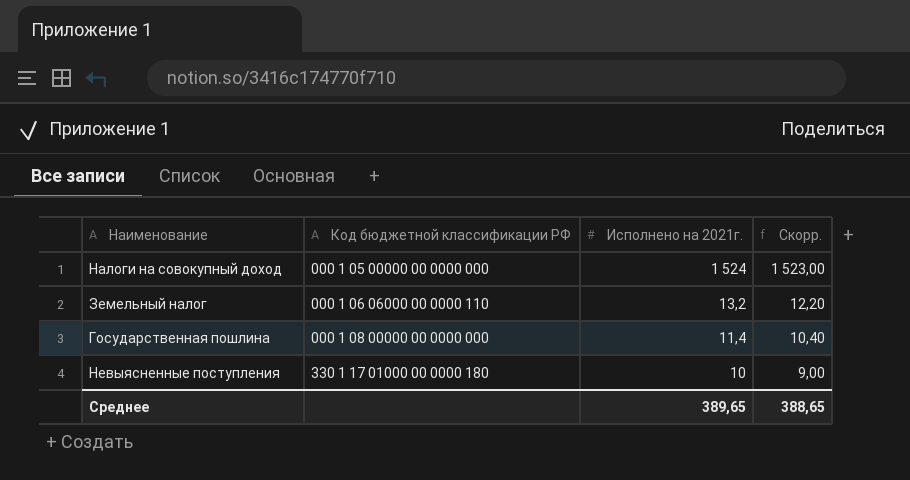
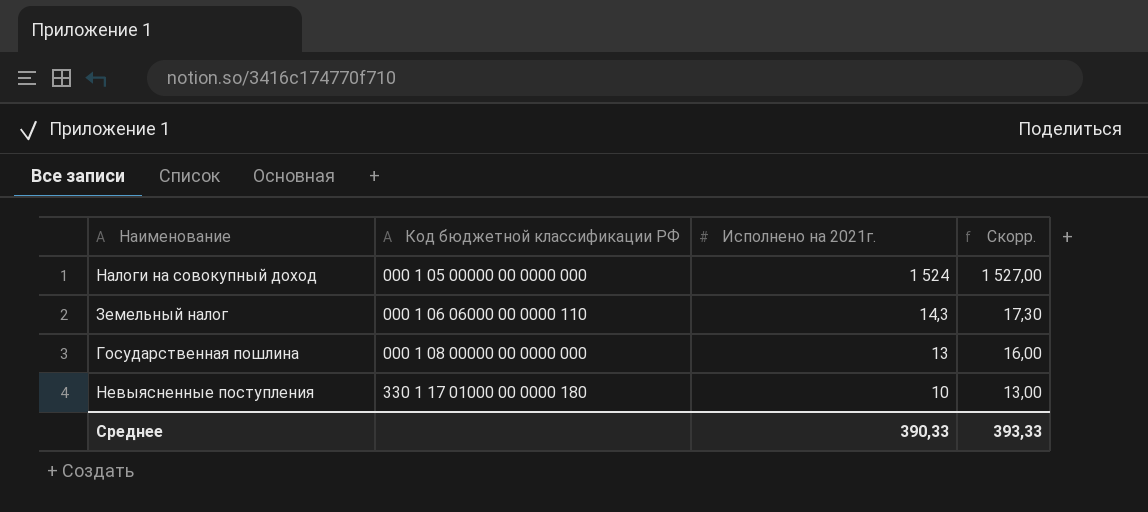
column Скорр. | formula: [Исполнено на 2021г.] - 1 -> [Исполнено на 2021г.] + 3
Земельный налог | Исполнено на 2021г.: 13,2 -> 14,3
Государственная пошлина | Исполнено на 2021г.: 11,4 -> 13
Среднее | Исполнено на 2021г.: 389,65 -> 390,33
Среднее | Скорр.: 388,65 -> 393,33

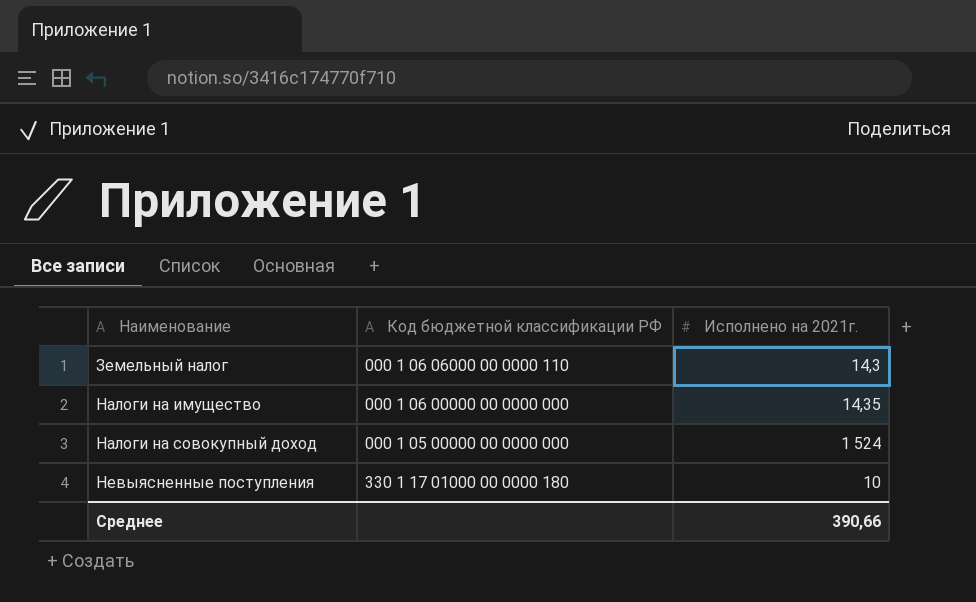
row order: Код бюджетной классификации РФ ascending -> Наименование ascending
column Скорр. | formula: [Исполнено на 2021г.] + 3 -> none
row Государственная пошлина: 000 1 08 00000 00 0000 000 | 13 | 16,00 -> none
row Налоги на имущество: none -> 000 1 06 00000 00 0000 000 | 14,35
Среднее | Исполнено на 2021г.: 390,33 -> 390,66

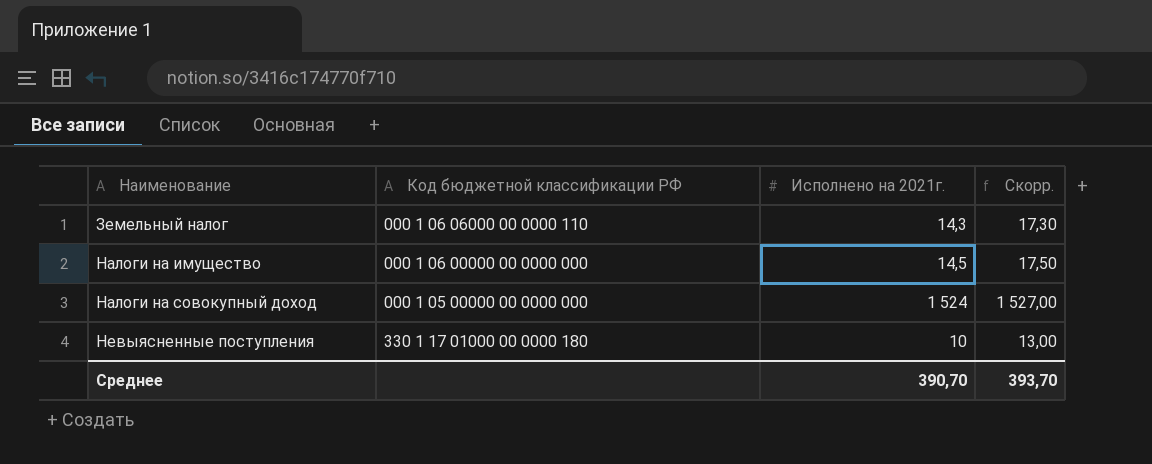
column Скорр. | formula: none -> [Исполнено на 2021г.] + 3
Налоги на имущество | Исполнено на 2021г.: 14,35 -> 14,5
Среднее | Исполнено на 2021г.: 390,66 -> 390,70

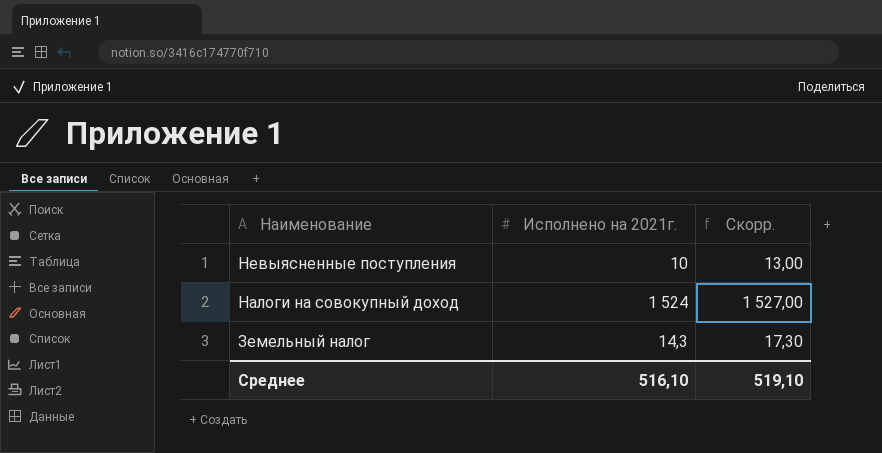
row order: Наименование ascending -> Наименование descending
column Код бюджетной классификации РФ | position: 2 -> none
row Налоги на имущество: 000 1 06 00000 00 0000 000 | 14,5 | 17,50 -> none
Среднее | Исполнено на 2021г.: 390,70 -> 516,10
Среднее | Скорр.: 393,70 -> 519,10

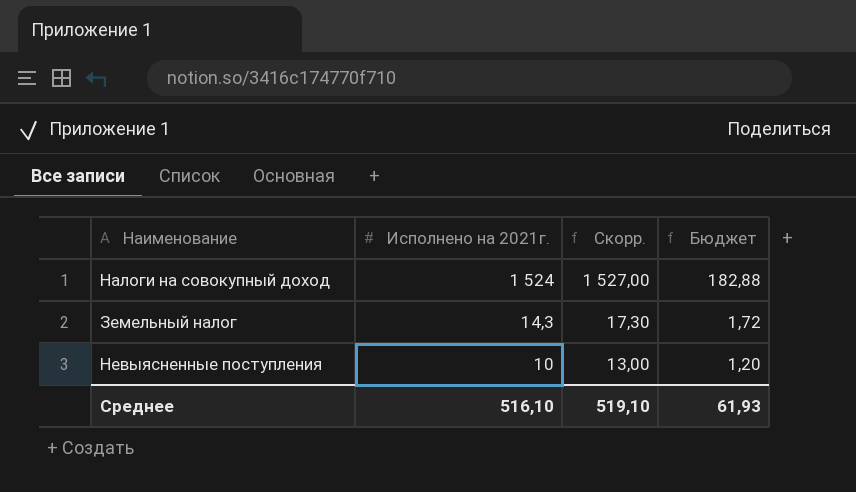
row order: Наименование descending -> Исполнено на 2021г. descending
column Бюджет | formula: none -> [Исполнено на 2021г.] * 0,12

